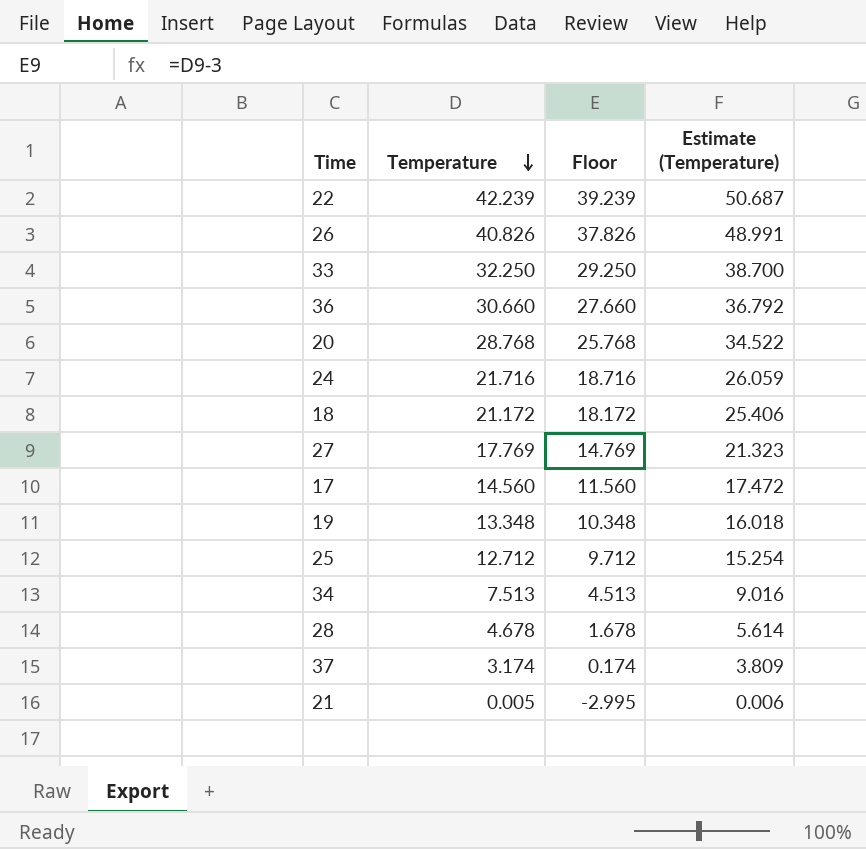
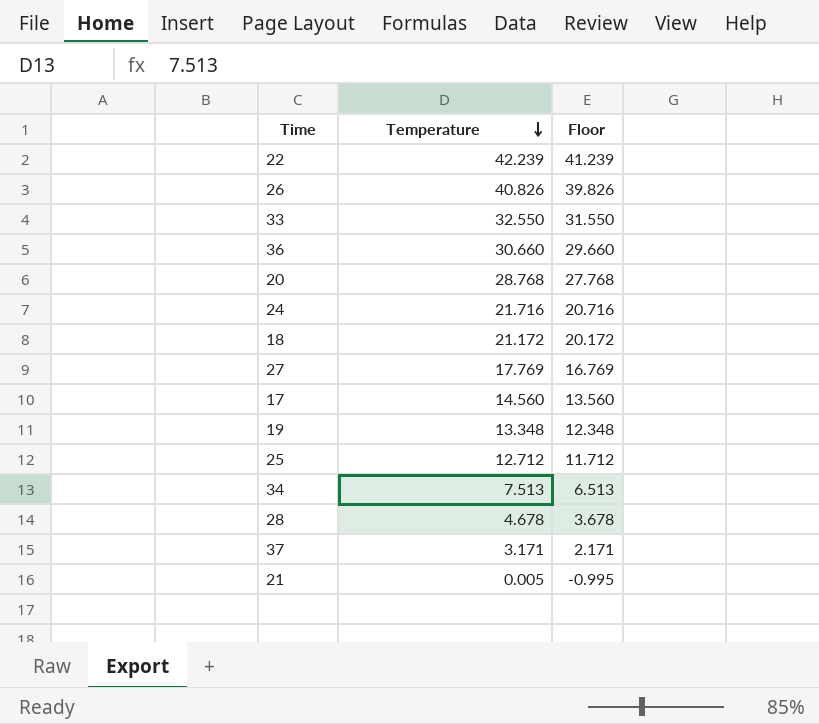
column Estimate (Temperature) | formula: [Temperature] * 1.2 -> none
column Floor | formula: [Temperature] - 3 -> [Temperature] - 1
33 | Temperature: 32.250 -> 32.550
37 | Temperature: 3.174 -> 3.171

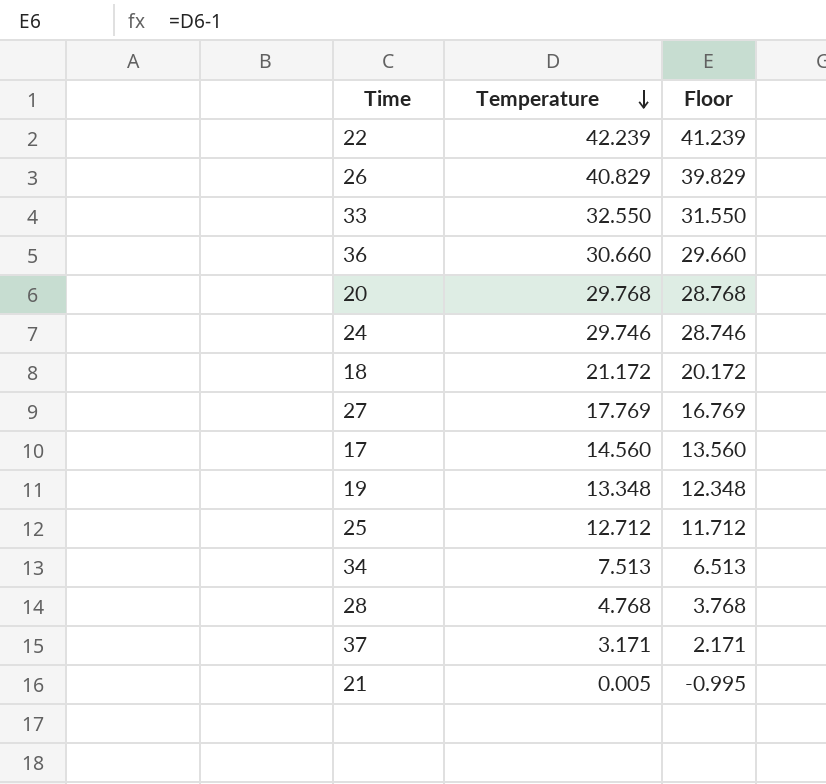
26 | Temperature: 40.826 -> 40.829
26 | Floor: 39.826 -> 39.829
20 | Temperature: 28.768 -> 29.768
20 | Floor: 27.768 -> 28.768
24 | Temperature: 21.716 -> 29.746
24 | Floor: 20.716 -> 28.746
28 | Temperature: 4.678 -> 4.768
28 | Floor: 3.678 -> 3.768

